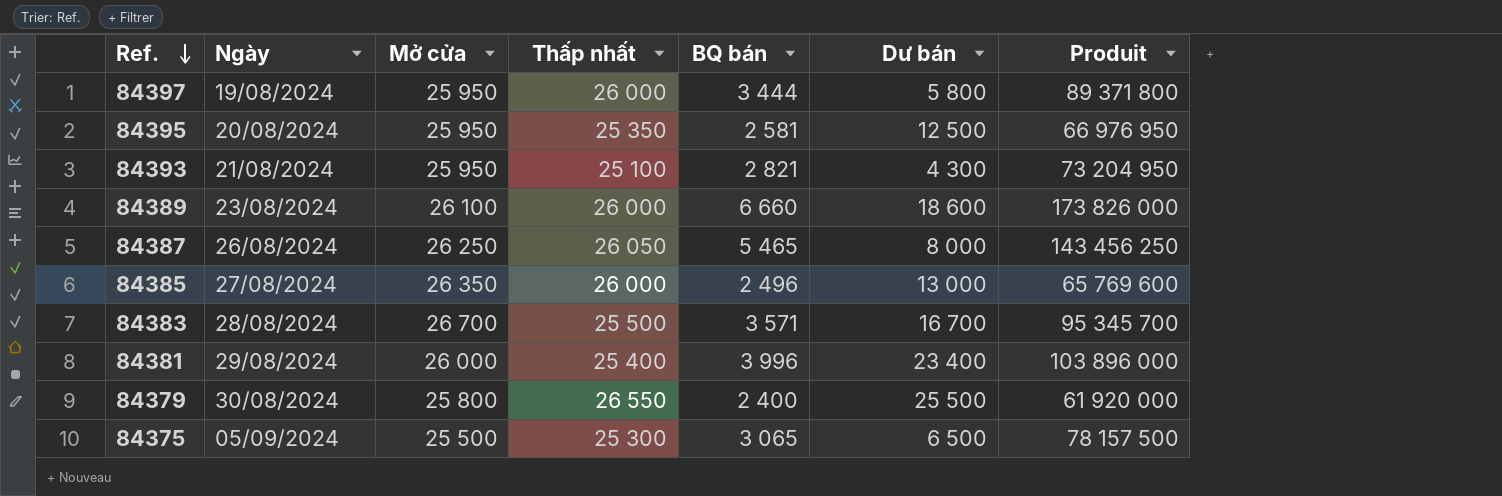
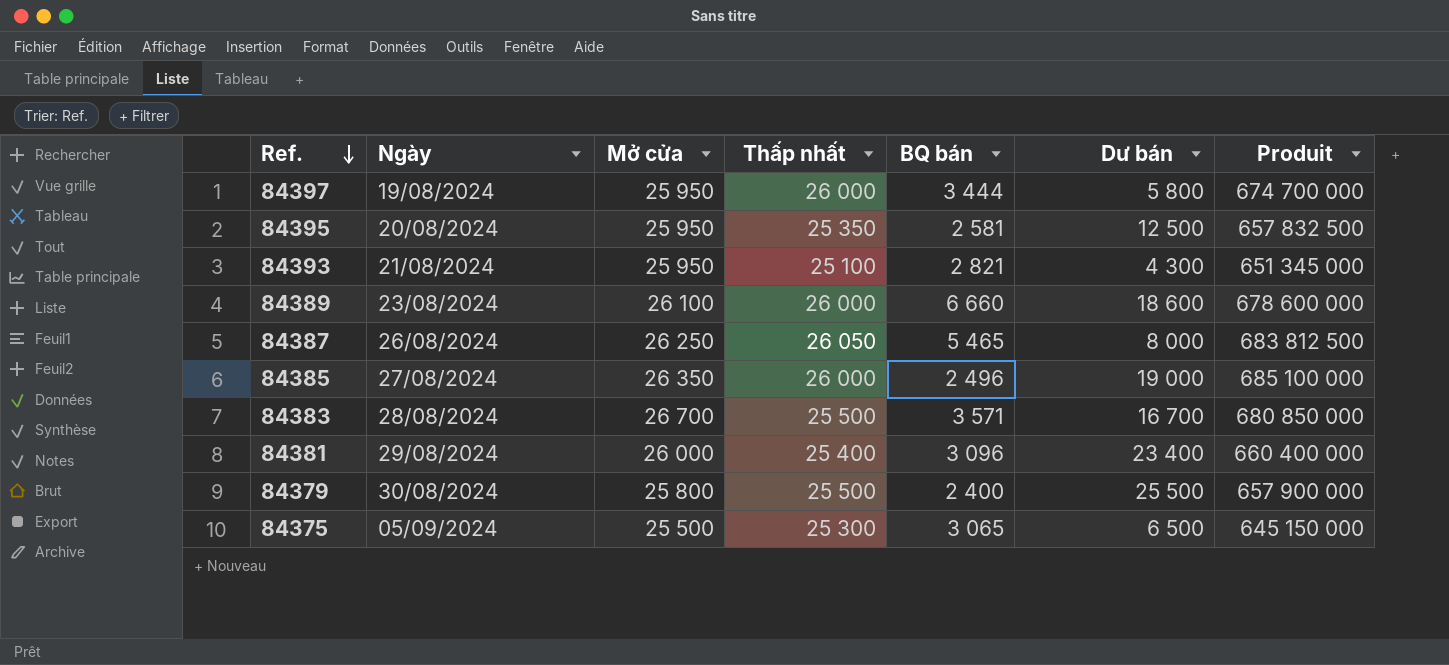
column Produit | formula: [Mở cửa] * [BQ bán] -> [Mở cửa] * [Thấp nhất]
84385 | Dư bán: 13 000 -> 19 000
84381 | BQ bán: 3 996 -> 3 096
84379 | Thấp nhất: 26 550 -> 25 500

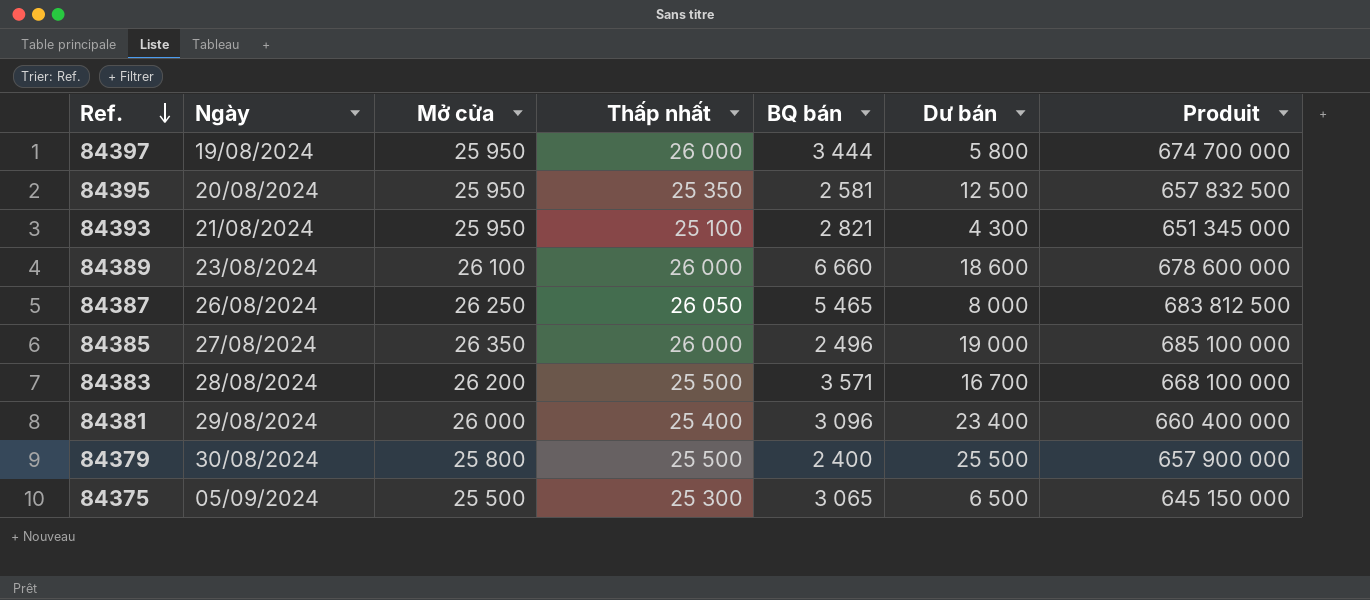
84383 | Mở cửa: 26 700 -> 26 200
84383 | Produit: 680 850 000 -> 668 100 000

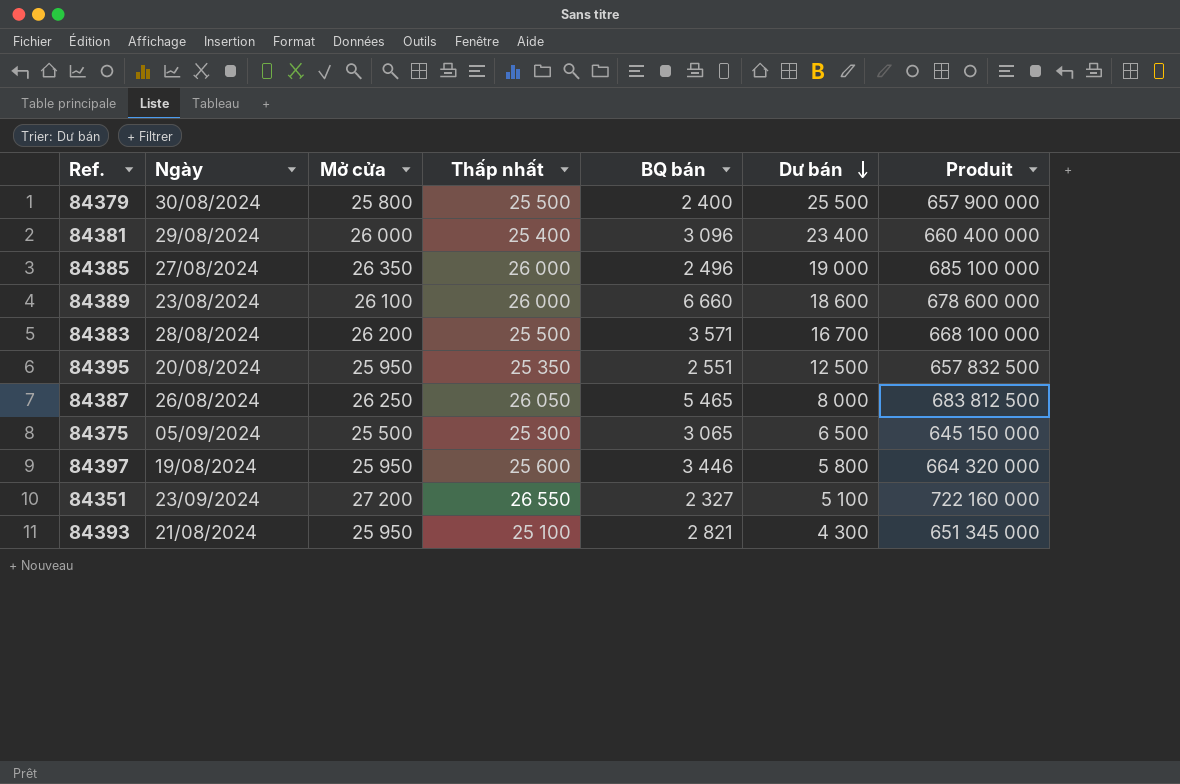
row order: Ref. descending -> Dư bán descending
84395 | BQ bán: 2 581 -> 2 551
84397 | Thấp nhất: 26 000 -> 25 600
84397 | BQ bán: 3 444 -> 3 446
84397 | Produit: 674 700 000 -> 664 320 000
row 84351: none -> 23/09/2024 | 27 200 | 26 550 | 2 327 | 5 100 | 722 160 000

